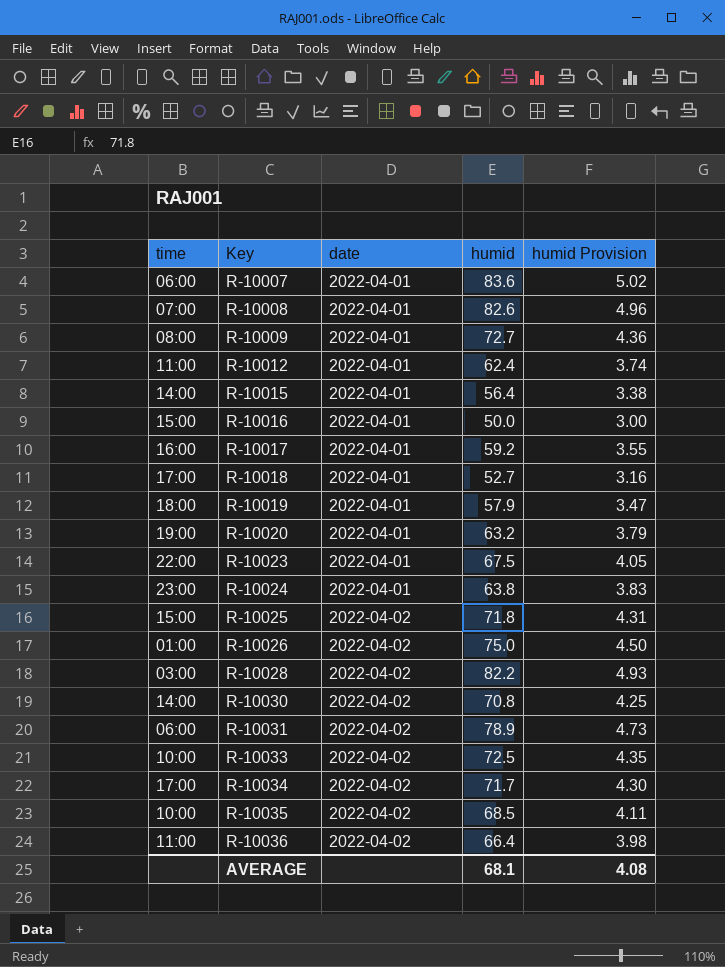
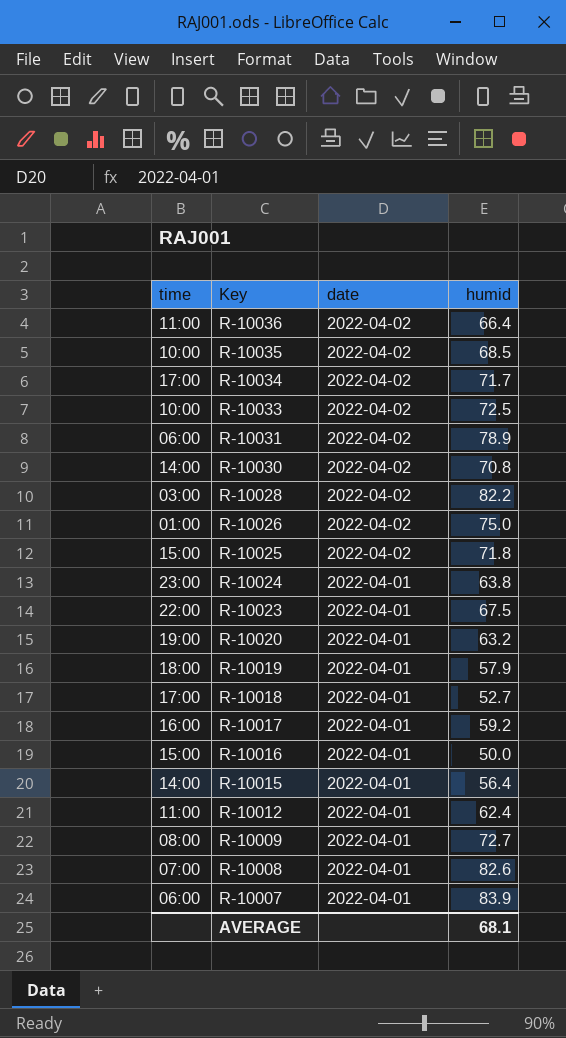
row order: Key ascending -> Key descending
column humid Provision | formula: [humid] * 0.06 -> none
R-10007 | humid: 83.6 -> 83.9

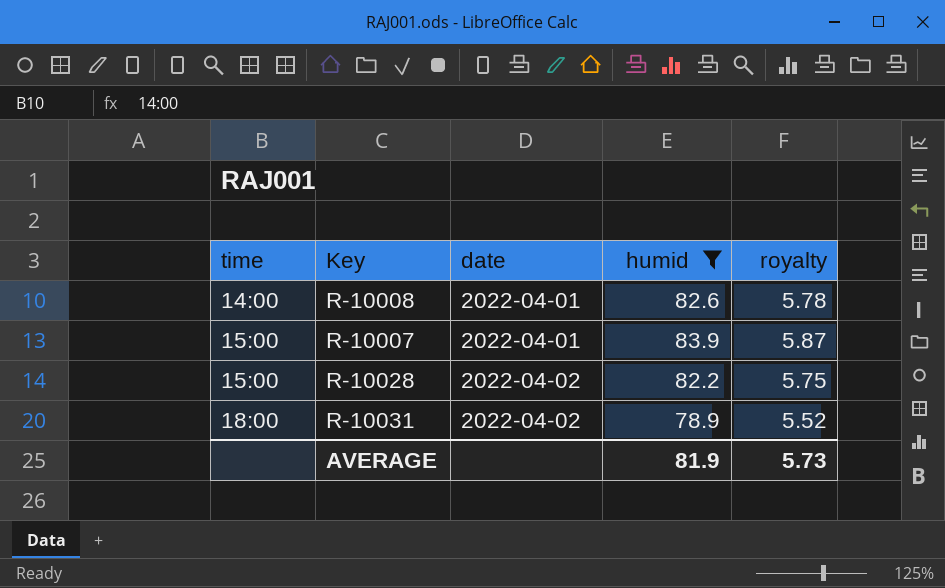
filter: none -> humid >= 78.9
row order: Key descending -> time ascending
column royalty | formula: none -> [humid] * 0.07
R-10008 | time: 07:00 -> 14:00
R-10007 | time: 06:00 -> 15:00
R-10028 | time: 03:00 -> 15:00
R-10031 | time: 06:00 -> 18:00
AVERAGE | humid: 68.1 -> 81.9

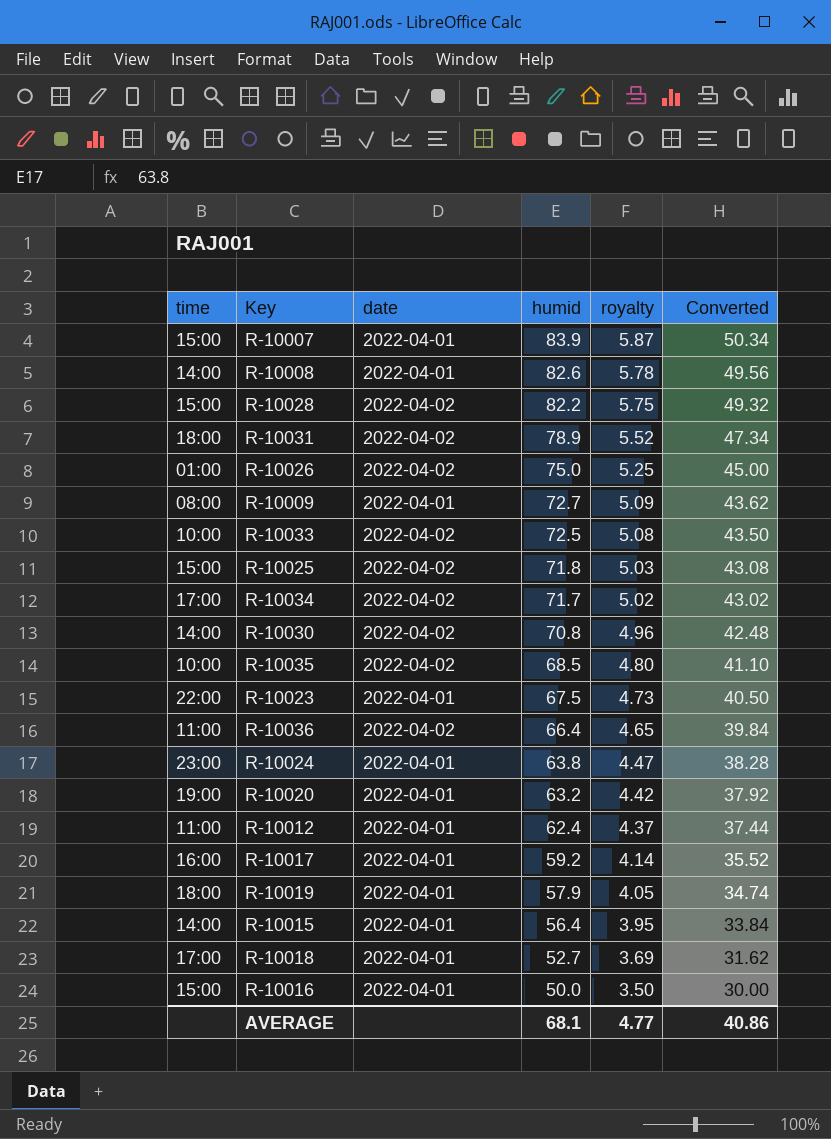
filter: humid >= 78.9 -> none
row order: time ascending -> humid descending
column Converted | formula: none -> [humid] * 0.6
AVERAGE | humid: 81.9 -> 68.1
AVERAGE | royalty: 5.73 -> 4.77

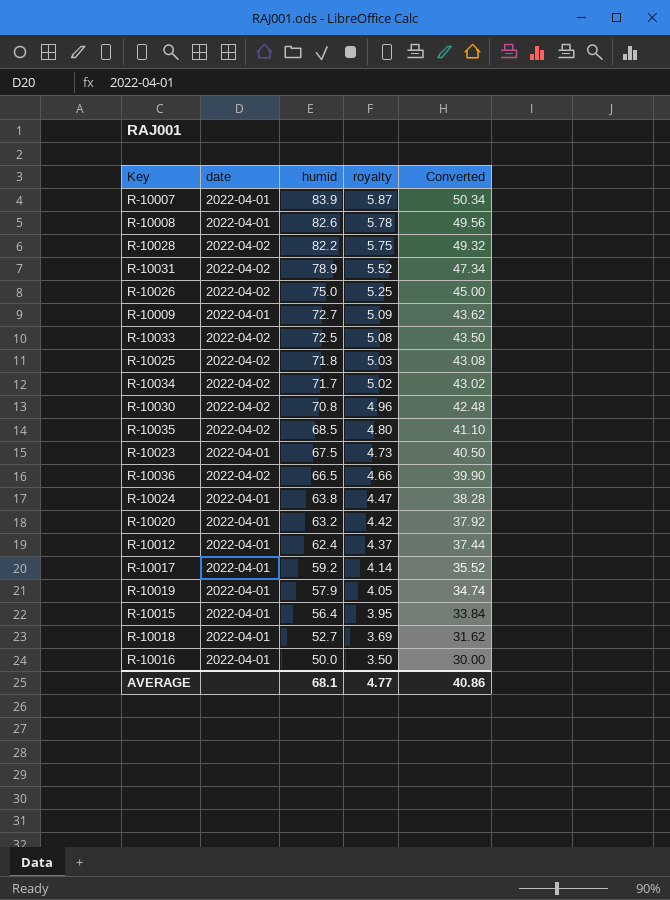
column time | position: 1 -> none
R-10036 | humid: 66.4 -> 66.5
R-10036 | royalty: 4.65 -> 4.66
R-10036 | Converted: 39.84 -> 39.90

